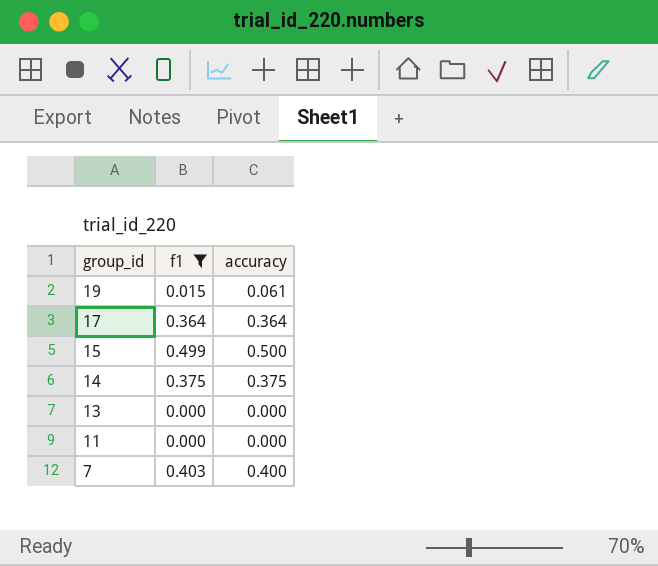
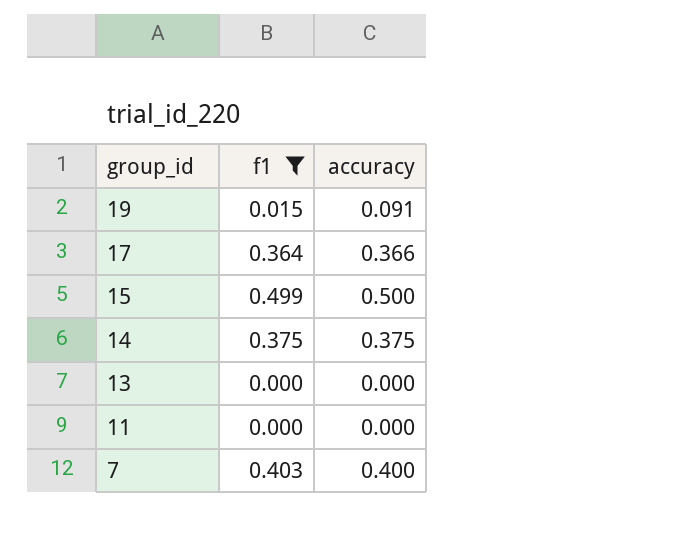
19 | accuracy: 0.061 -> 0.091
17 | accuracy: 0.364 -> 0.366

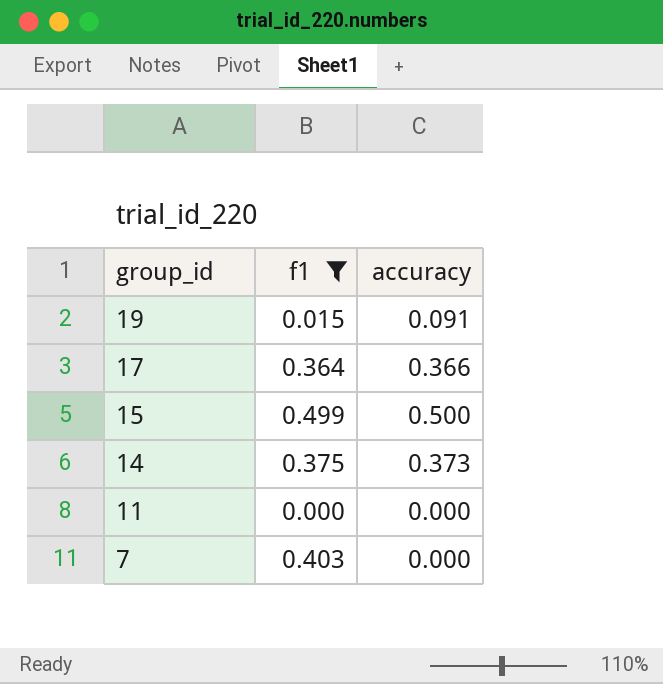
row 13: 0.000 | 0.000 -> none
14 | accuracy: 0.375 -> 0.373
7 | accuracy: 0.400 -> 0.000

